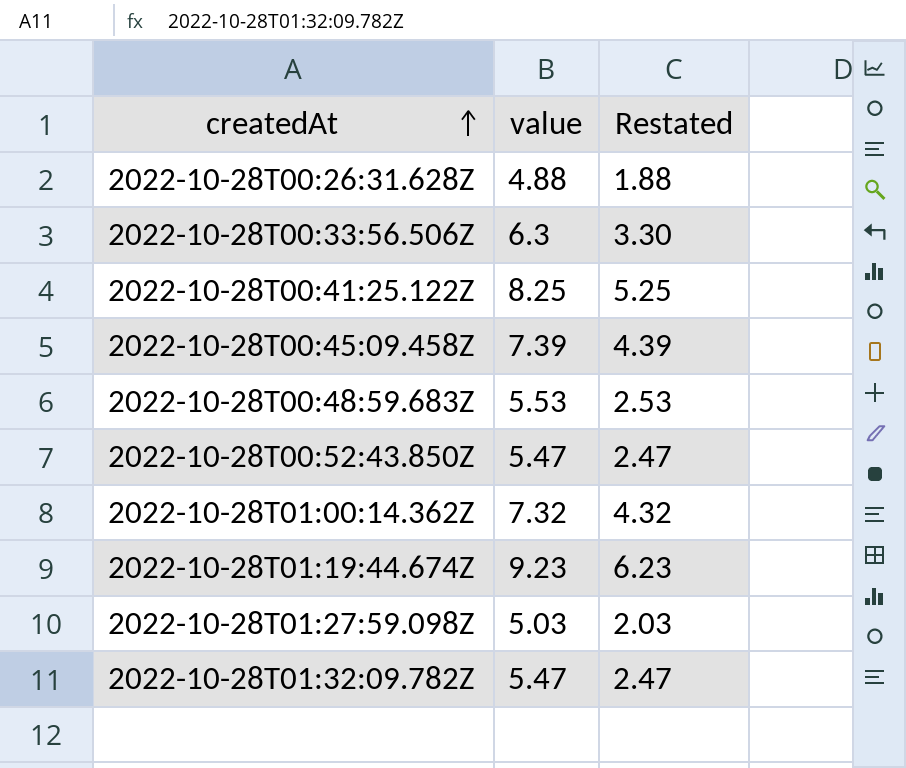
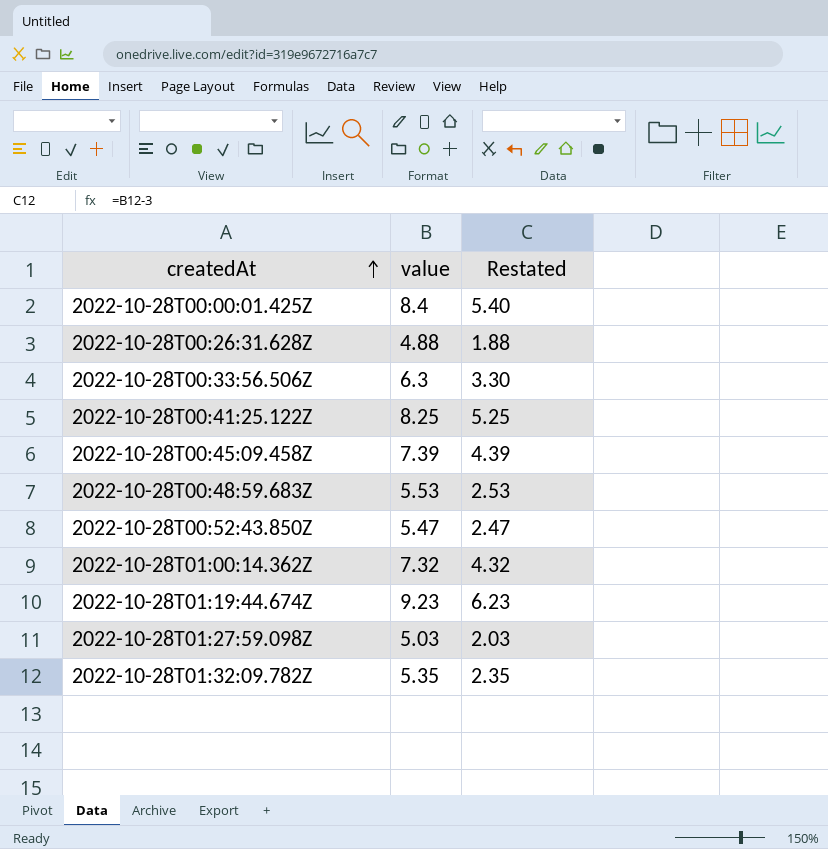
row 2022-10-28T00:00:01.425Z: none -> 8.4 | 5.40
2022-10-28T01:32:09.782Z | value: 5.47 -> 5.35
2022-10-28T01:32:09.782Z | Restated: 2.47 -> 2.35

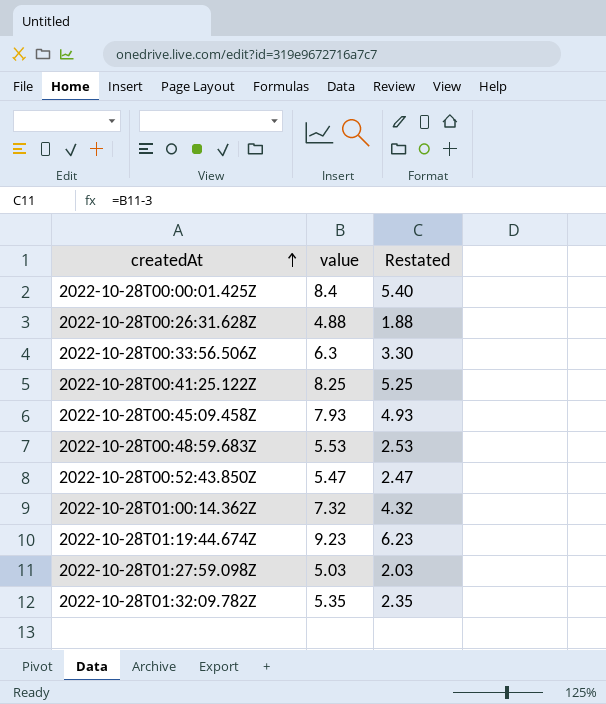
2022-10-28T00:45:09.458Z | value: 7.39 -> 7.93
2022-10-28T00:45:09.458Z | Restated: 4.39 -> 4.93

